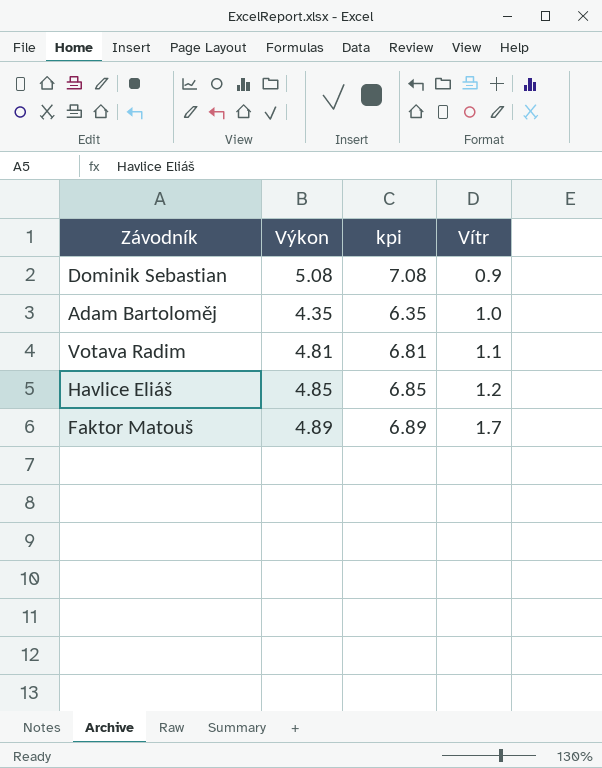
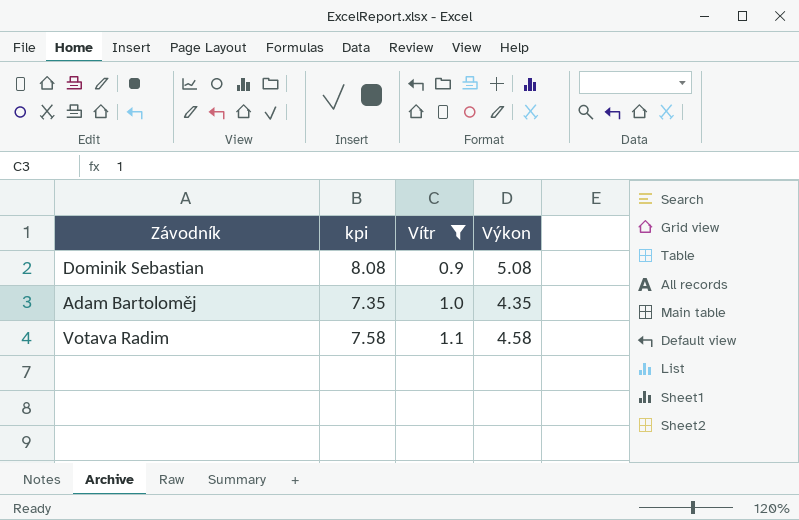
filter: none -> Vítr <= 1.1
column kpi | formula: [Výkon] + 2 -> [Výkon] + 3
column Výkon | position: 2 -> 4
Votava Radim | Výkon: 4.81 -> 4.58

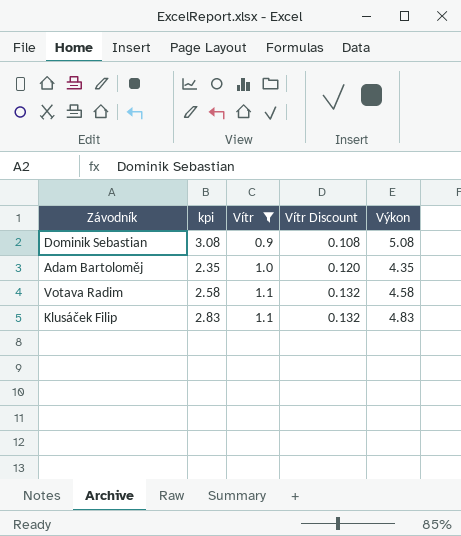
column kpi | formula: [Výkon] + 3 -> [Výkon] - 2
column Vítr Discount | formula: none -> [Vítr] * 0.12
row Klusáček Filip: none -> 2.83 | 1.1 | 0.132 | 4.83

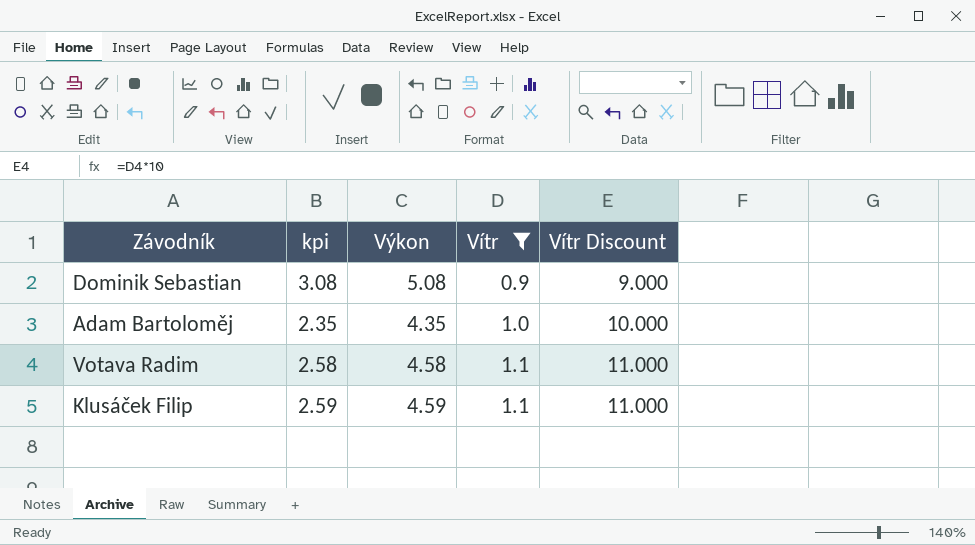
column Výkon | position: 5 -> 3
column Vítr Discount | formula: [Vítr] * 0.12 -> [Vítr] * 10
Klusáček Filip | kpi: 2.83 -> 2.59
Klusáček Filip | Výkon: 4.83 -> 4.59

